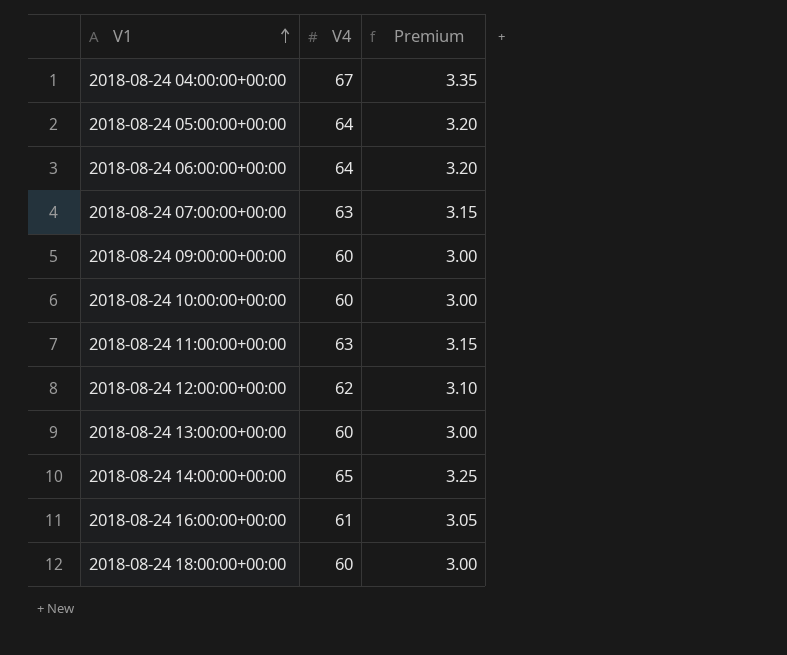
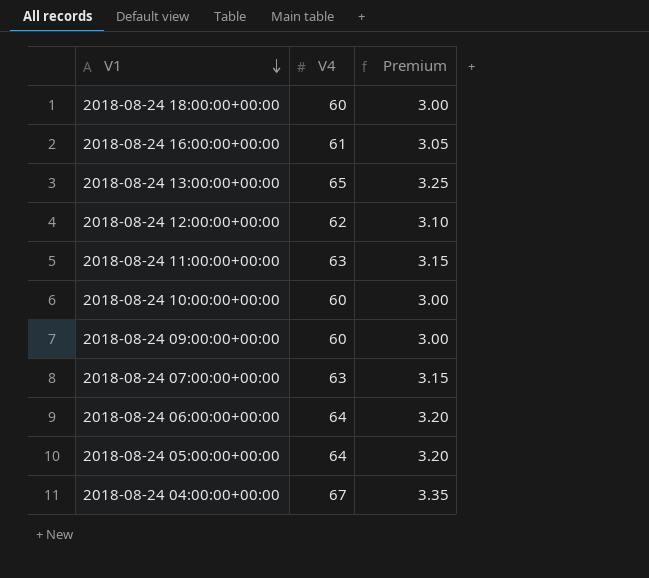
row order: V1 ascending -> V1 descending
row 2018-08-24 14:00:00+00:00: 65 | 3.25 -> none
2018-08-24 13:00:00+00:00 | V4: 60 -> 65
2018-08-24 13:00:00+00:00 | Premium: 3.00 -> 3.25

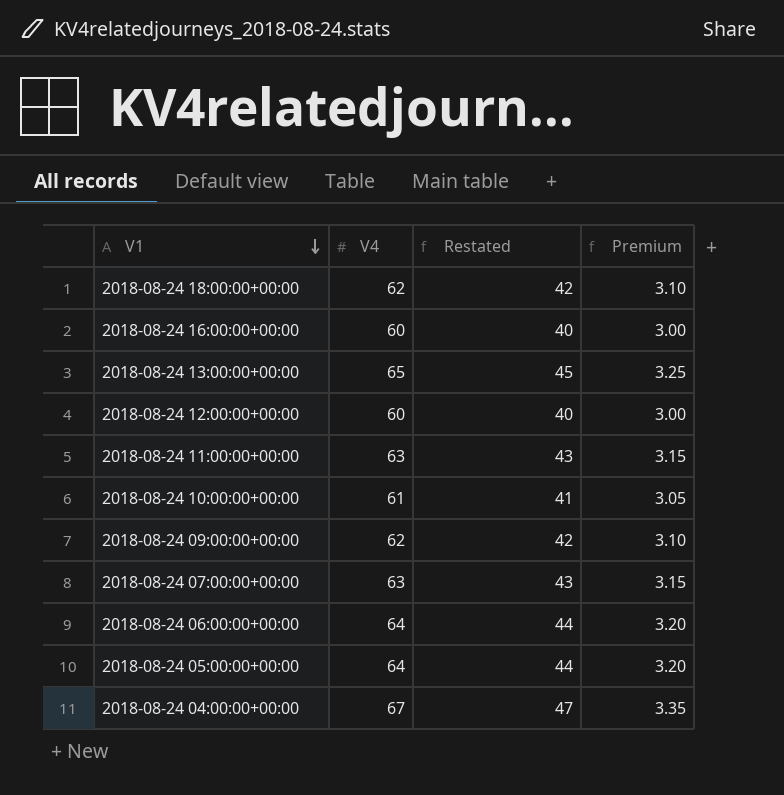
column Restated | formula: none -> [V4] - 20
2018-08-24 18:00:00+00:00 | V4: 60 -> 62
2018-08-24 18:00:00+00:00 | Premium: 3.00 -> 3.10
2018-08-24 16:00:00+00:00 | V4: 61 -> 60
2018-08-24 16:00:00+00:00 | Premium: 3.05 -> 3.00
2018-08-24 12:00:00+00:00 | V4: 62 -> 60
2018-08-24 12:00:00+00:00 | Premium: 3.10 -> 3.00
2018-08-24 10:00:00+00:00 | V4: 60 -> 61
2018-08-24 10:00:00+00:00 | Premium: 3.00 -> 3.05
2018-08-24 09:00:00+00:00 | V4: 60 -> 62
2018-08-24 09:00:00+00:00 | Premium: 3.00 -> 3.10

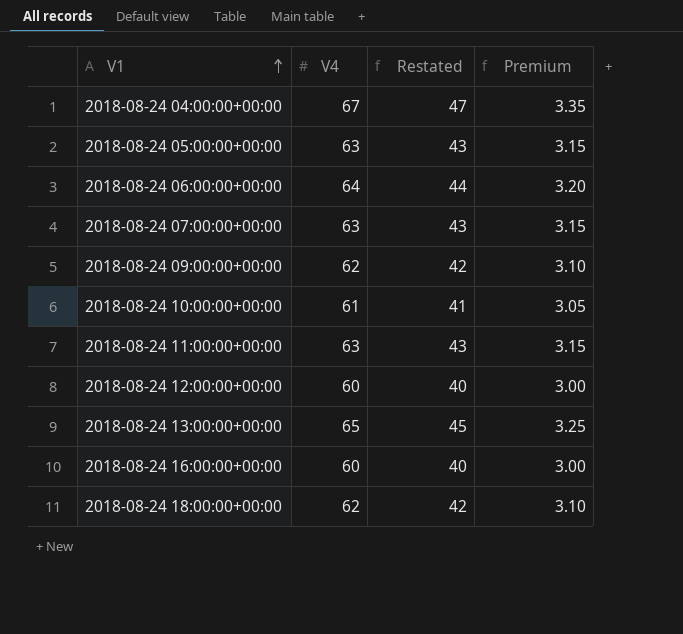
row order: V1 descending -> V1 ascending
2018-08-24 05:00:00+00:00 | V4: 64 -> 63
2018-08-24 05:00:00+00:00 | Restated: 44 -> 43
2018-08-24 05:00:00+00:00 | Premium: 3.20 -> 3.15

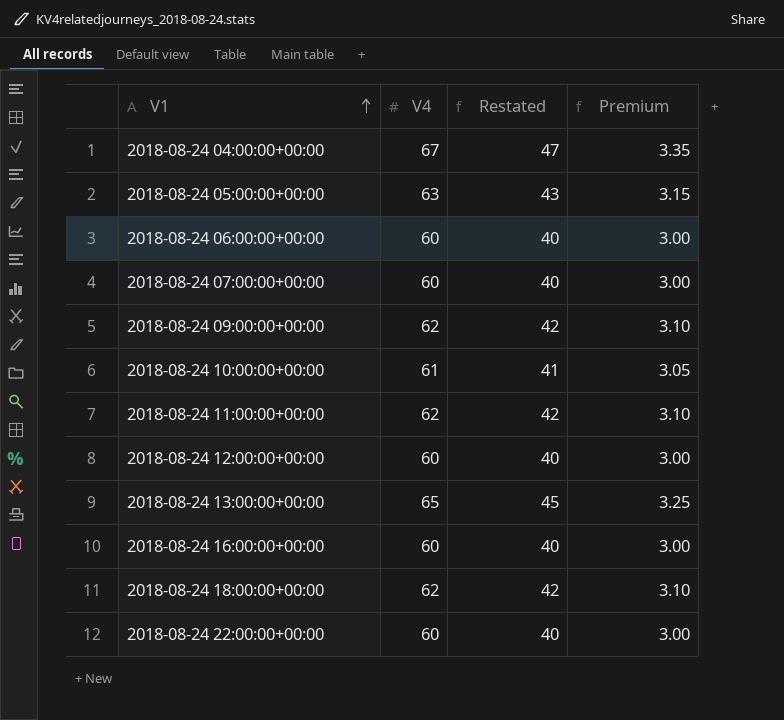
2018-08-24 06:00:00+00:00 | V4: 64 -> 60
2018-08-24 06:00:00+00:00 | Restated: 44 -> 40
2018-08-24 06:00:00+00:00 | Premium: 3.20 -> 3.00
2018-08-24 07:00:00+00:00 | V4: 63 -> 60
2018-08-24 07:00:00+00:00 | Restated: 43 -> 40
2018-08-24 07:00:00+00:00 | Premium: 3.15 -> 3.00
2018-08-24 11:00:00+00:00 | V4: 63 -> 62
2018-08-24 11:00:00+00:00 | Restated: 43 -> 42
2018-08-24 11:00:00+00:00 | Premium: 3.15 -> 3.10
row 2018-08-24 22:00:00+00:00: none -> 60 | 40 | 3.00

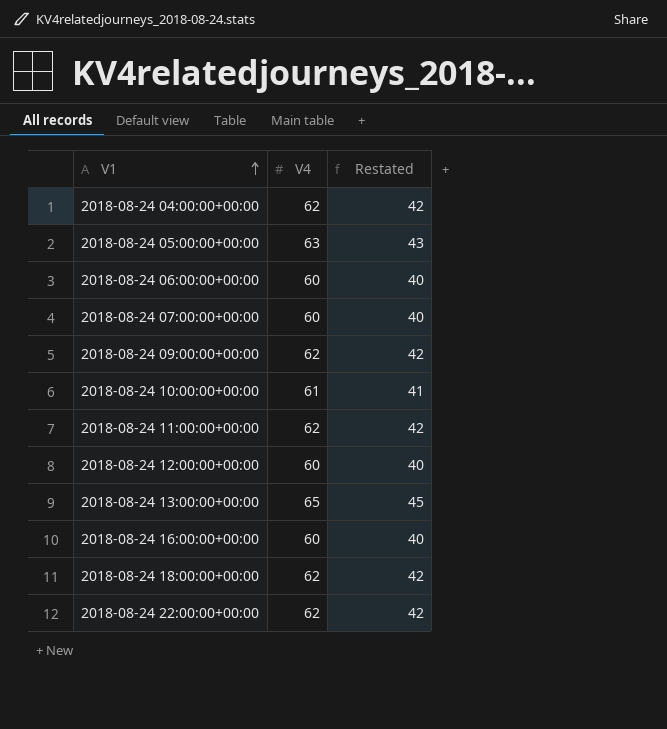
column Premium | formula: [V4] * 0.05 -> none
2018-08-24 04:00:00+00:00 | V4: 67 -> 62
2018-08-24 04:00:00+00:00 | Restated: 47 -> 42
2018-08-24 22:00:00+00:00 | V4: 60 -> 62
2018-08-24 22:00:00+00:00 | Restated: 40 -> 42

